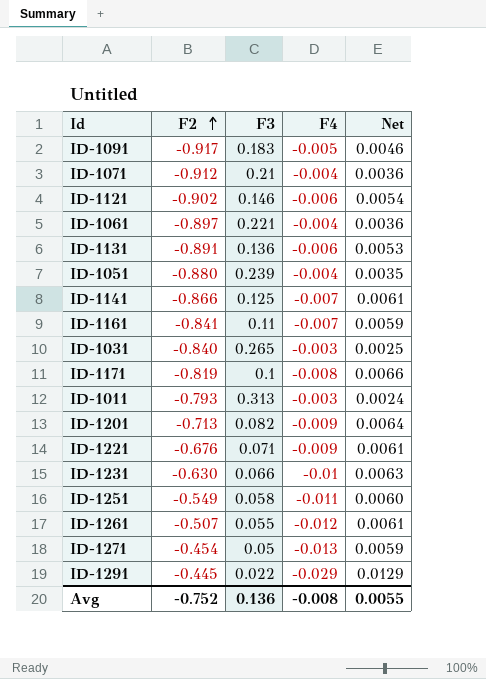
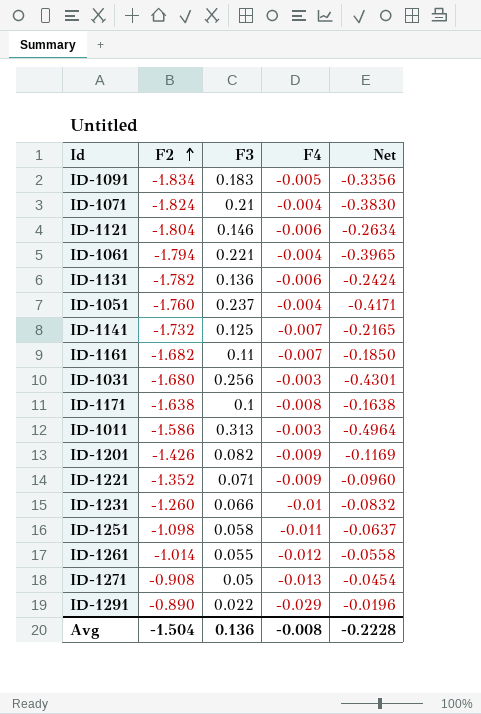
column Net | formula: [F2] * [F4] -> [F2] * [F3]
ID-1091 | F2: -0.917 -> -1.834
ID-1071 | F2: -0.912 -> -1.824
ID-1121 | F2: -0.902 -> -1.804
ID-1061 | F2: -0.897 -> -1.794
ID-1131 | F2: -0.891 -> -1.782
ID-1051 | F2: -0.880 -> -1.760
ID-1051 | F3: 0.239 -> 0.237
ID-1141 | F2: -0.866 -> -1.732
ID-1161 | F2: -0.841 -> -1.682
ID-1031 | F2: -0.840 -> -1.680
ID-1031 | F3: 0.265 -> 0.256
ID-1171 | F2: -0.819 -> -1.638
ID-1011 | F2: -0.793 -> -1.586
ID-1201 | F2: -0.713 -> -1.426
ID-1221 | F2: -0.676 -> -1.352
ID-1231 | F2: -0.630 -> -1.260
ID-1251 | F2: -0.549 -> -1.098
ID-1261 | F2: -0.507 -> -1.014
ID-1271 | F2: -0.454 -> -0.908
ID-1291 | F2: -0.445 -> -0.890
Avg | F2: -0.752 -> -1.504
Avg | Net: 0.0055 -> -0.2228

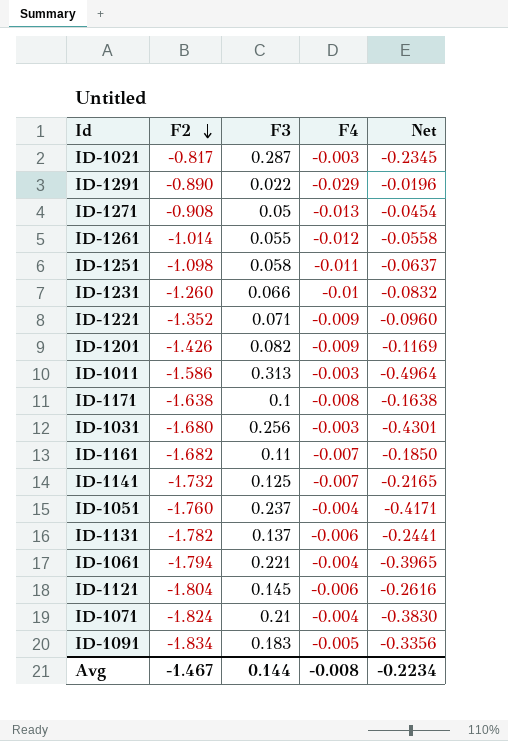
row order: F2 ascending -> F2 descending
row ID-1021: none -> -0.817 | 0.287 | -0.003 | -0.2345
ID-1131 | F3: 0.136 -> 0.137
ID-1131 | Net: -0.2424 -> -0.2441
ID-1121 | F3: 0.146 -> 0.145
ID-1121 | Net: -0.2634 -> -0.2616
Avg | F2: -1.504 -> -1.467
Avg | F3: 0.136 -> 0.144
Avg | Net: -0.2228 -> -0.2234

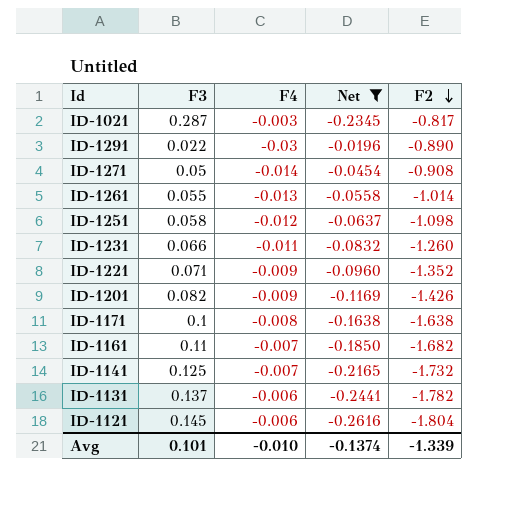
filter: none -> Net >= -0.2616
column F2 | position: 2 -> 5
ID-1291 | F4: -0.029 -> -0.03
ID-1271 | F4: -0.013 -> -0.014
ID-1261 | F4: -0.012 -> -0.013
ID-1251 | F4: -0.011 -> -0.012
ID-1231 | F4: -0.01 -> -0.011
Avg | F3: 0.144 -> 0.101
Avg | F4: -0.008 -> -0.010
Avg | Net: -0.2234 -> -0.1374
Avg | F2: -1.467 -> -1.339

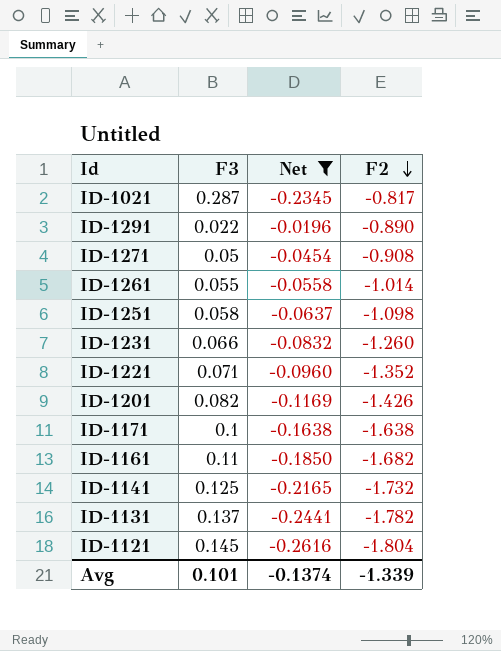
column F4 | position: 3 -> none

